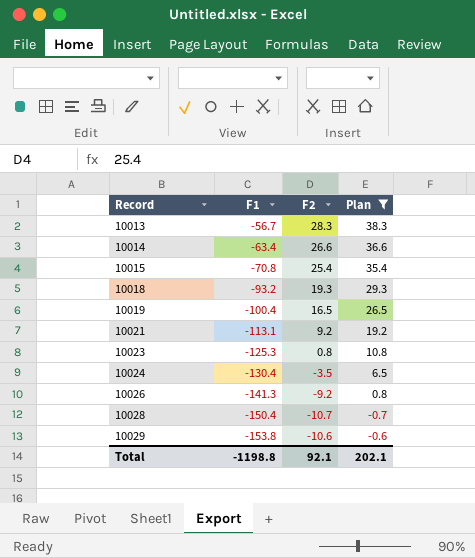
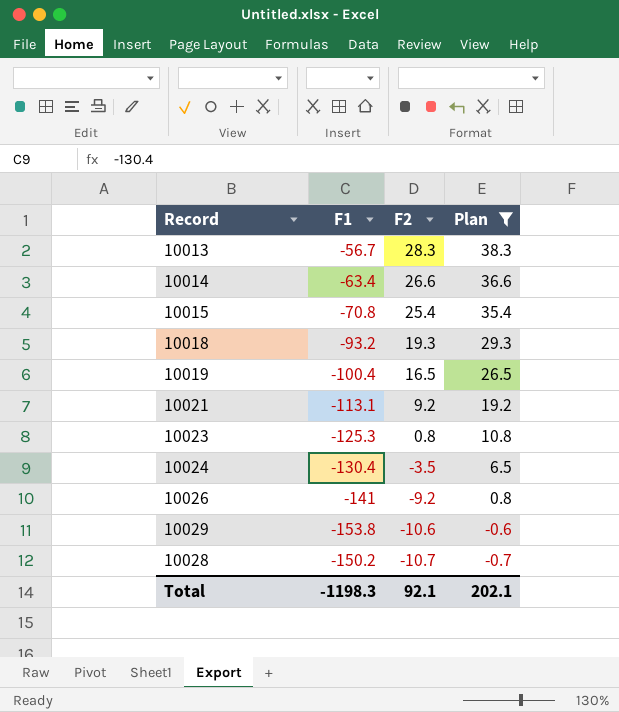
row order: Record ascending -> F2 descending
10026 | F1: -141.3 -> -141
10028 | F1: -150.4 -> -150.2
Total | F1: -1198.8 -> -1198.3

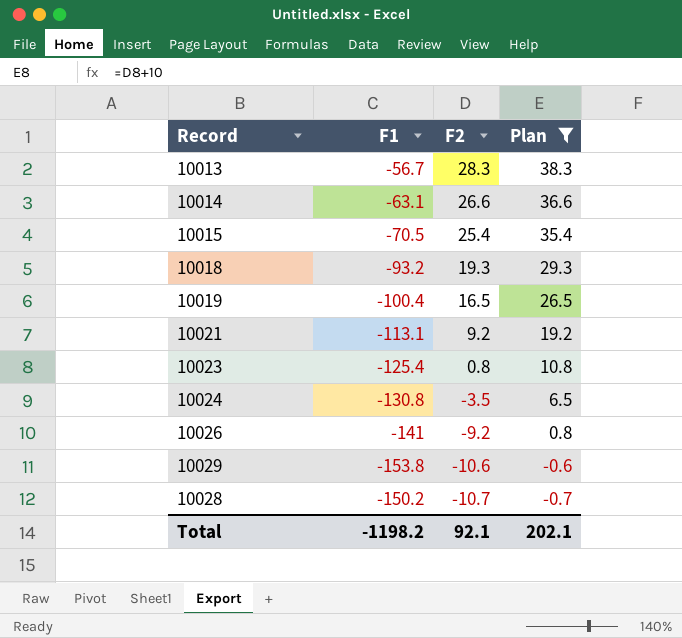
10014 | F1: -63.4 -> -63.1
10015 | F1: -70.8 -> -70.5
10023 | F1: -125.3 -> -125.4
10024 | F1: -130.4 -> -130.8
Total | F1: -1198.3 -> -1198.2

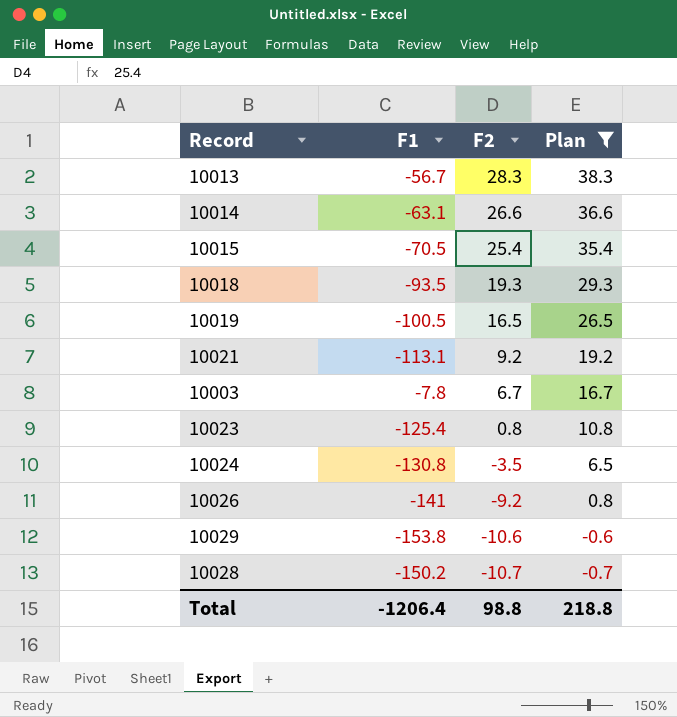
10018 | F1: -93.2 -> -93.5
10019 | F1: -100.4 -> -100.5
row 10003: none -> -7.8 | 6.7 | 16.7
Total | F1: -1198.2 -> -1206.4
Total | F2: 92.1 -> 98.8
Total | Plan: 202.1 -> 218.8

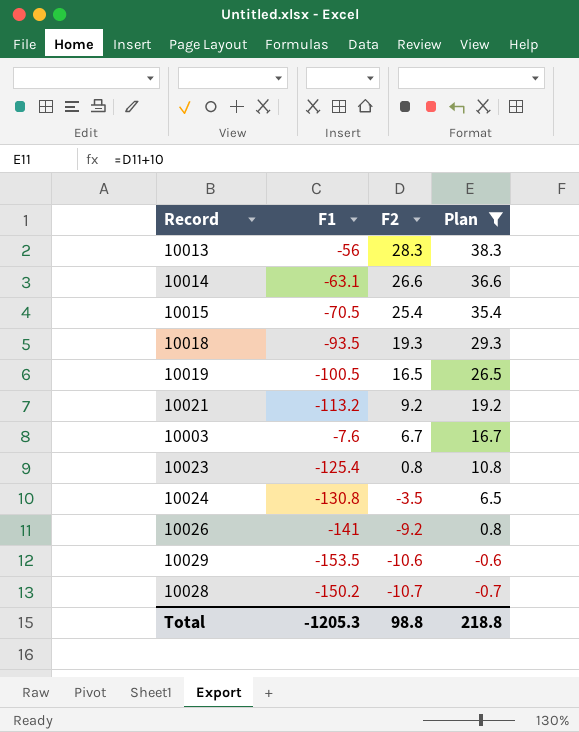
10013 | F1: -56.7 -> -56
10021 | F1: -113.1 -> -113.2
10003 | F1: -7.8 -> -7.6
10029 | F1: -153.8 -> -153.5
Total | F1: -1206.4 -> -1205.3

